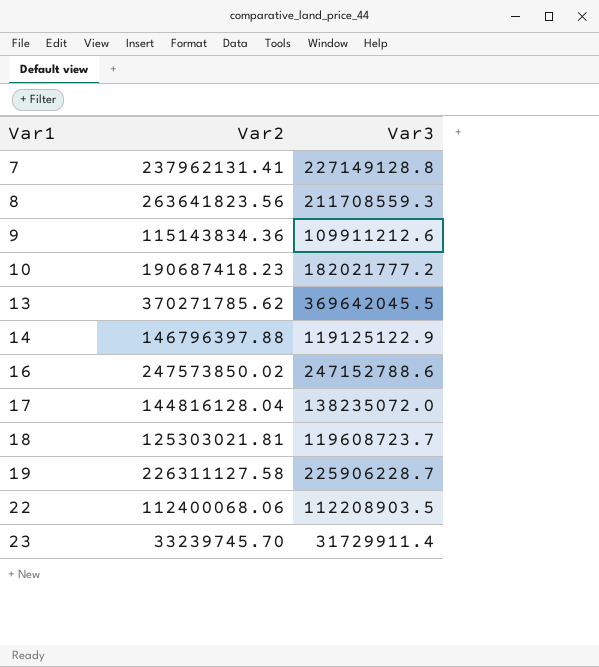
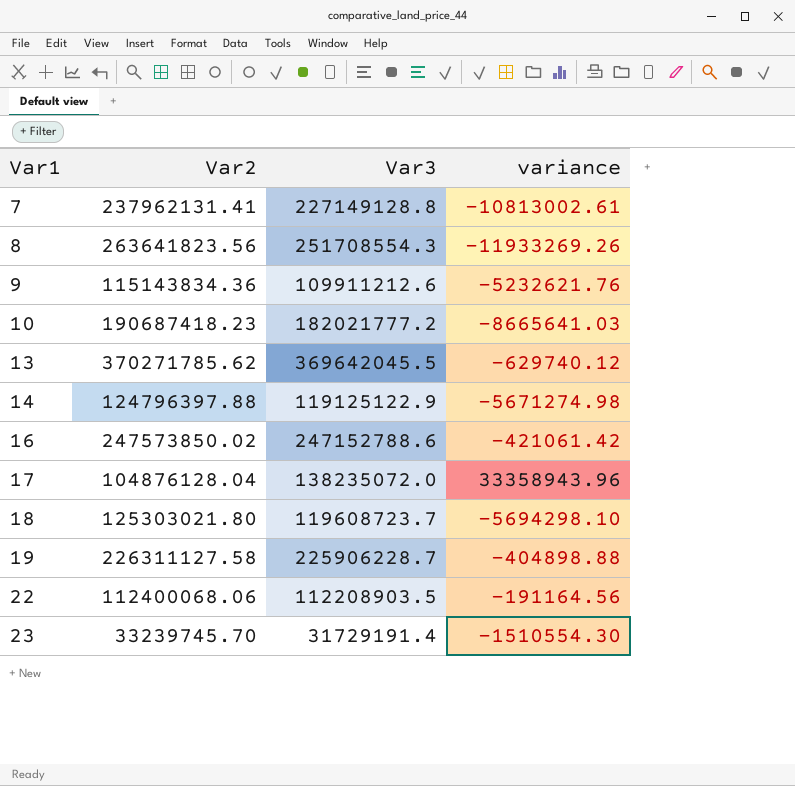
column variance | formula: none -> [Var3] - [Var2]
8 | Var3: 211708559.3 -> 251708554.3
14 | Var2: 146796397.88 -> 124796397.88
17 | Var2: 144816128.04 -> 104876128.04
18 | Var2: 125303021.81 -> 125303021.80
23 | Var3: 31729911.4 -> 31729191.4

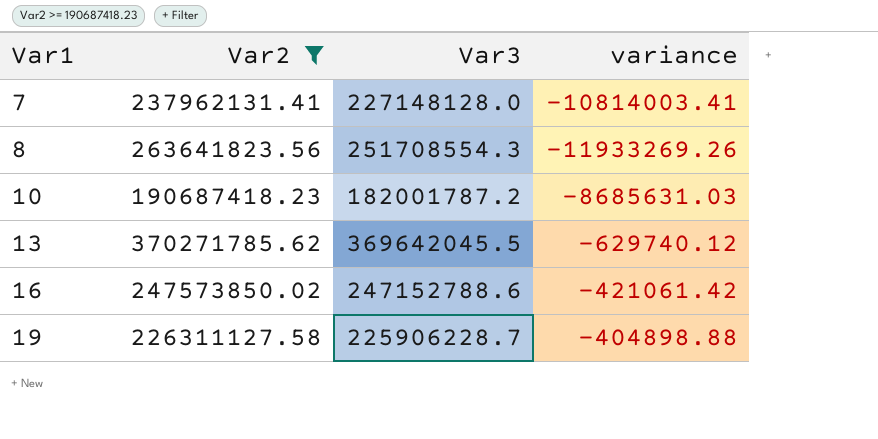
filter: none -> Var2 >= 190687418.23
7 | Var3: 227149128.8 -> 227148128.0
7 | variance: -10813002.61 -> -10814003.41
10 | Var3: 182021777.2 -> 182001787.2
10 | variance: -8665641.03 -> -8685631.03

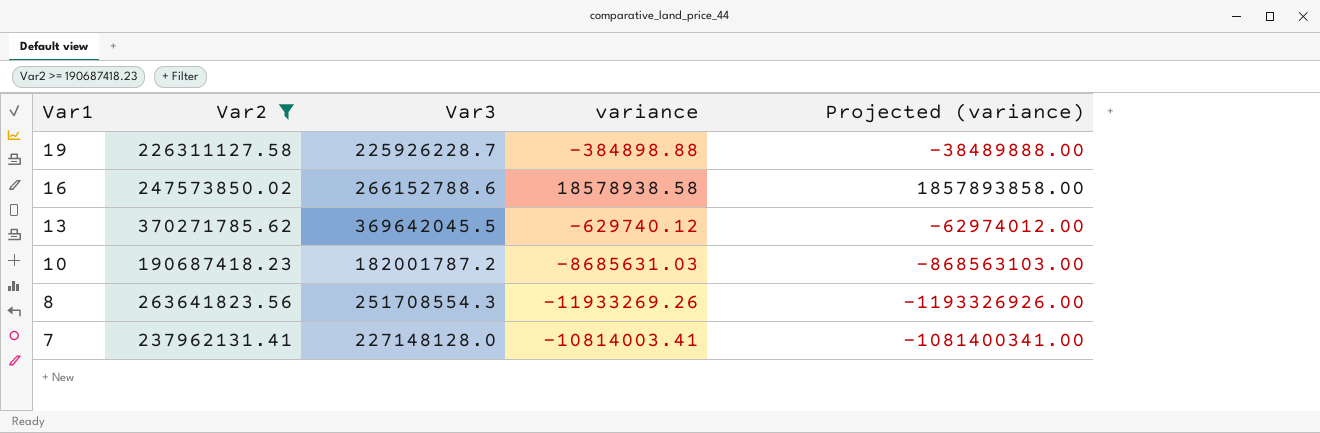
row order: Var1 ascending -> Var1 descending
column Projected (variance) | formula: none -> [variance] * 100
19 | Var3: 225906228.7 -> 225926228.7
19 | variance: -404898.88 -> -384898.88
16 | Var3: 247152788.6 -> 266152788.6
16 | variance: -421061.42 -> 18578938.58

